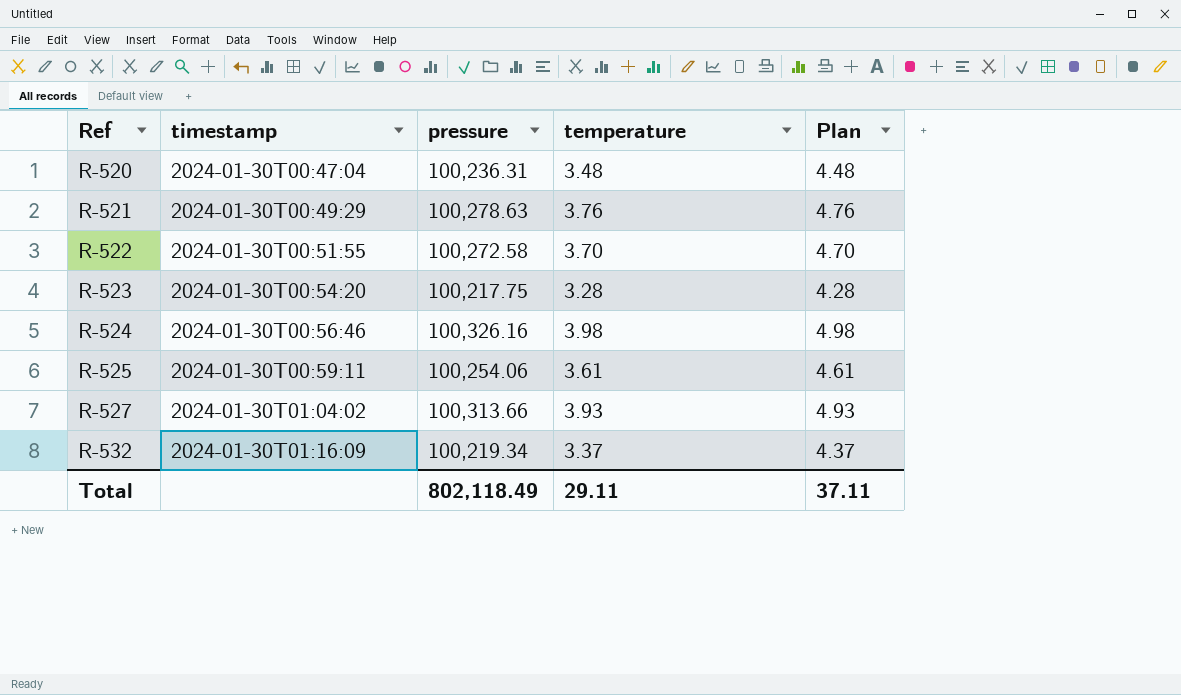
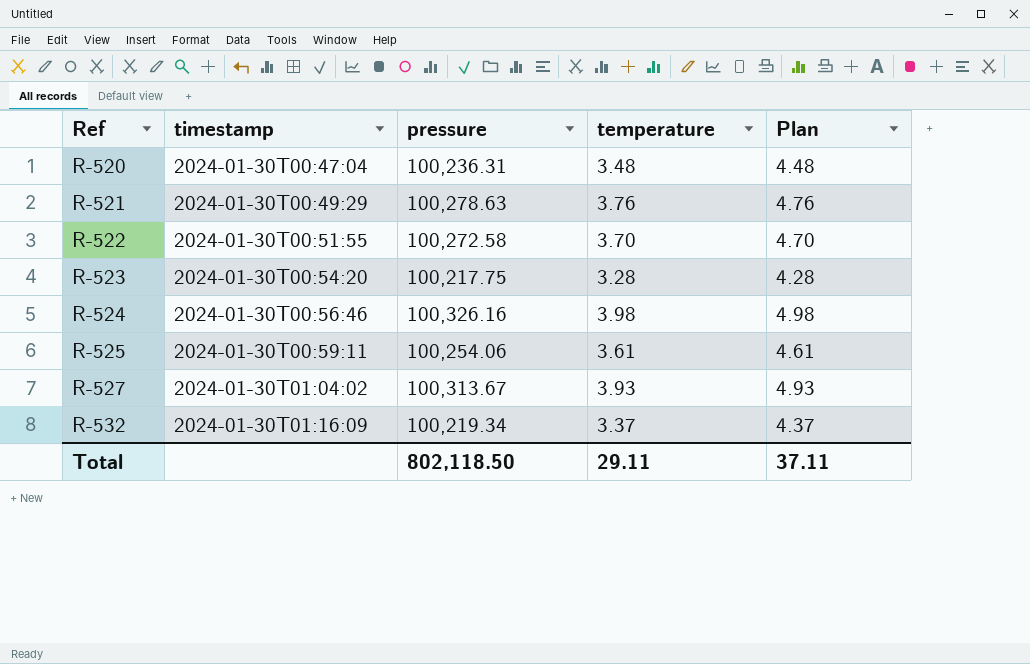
R-527 | pressure: 100,313.66 -> 100,313.67
Total | pressure: 802,118.49 -> 802,118.50

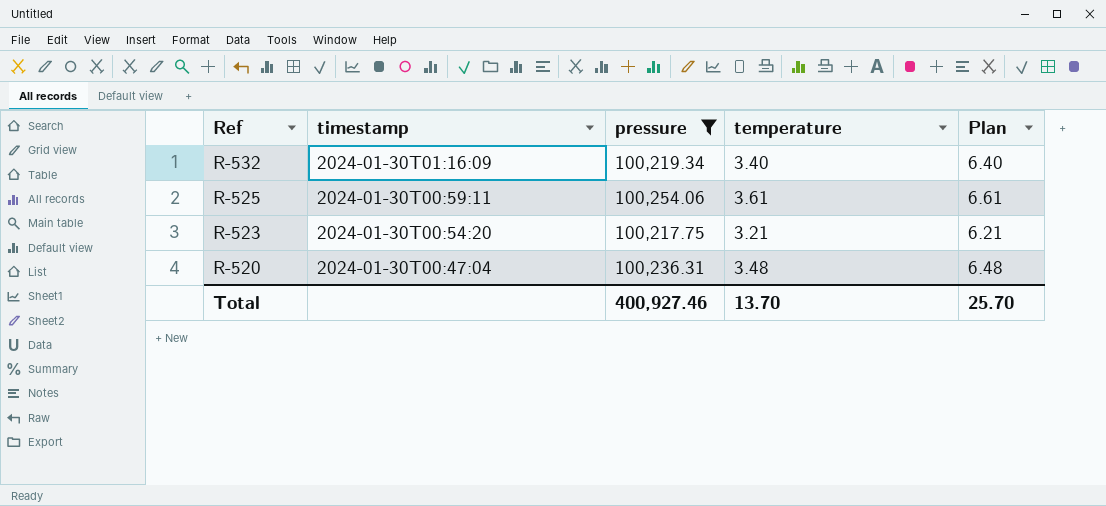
filter: none -> pressure <= 100,254.06
row order: Ref ascending -> Ref descending
column Plan | formula: [temperature] + 1 -> [temperature] + 3
R-532 | temperature: 3.37 -> 3.40
R-523 | temperature: 3.28 -> 3.21
Total | pressure: 802,118.50 -> 400,927.46
Total | temperature: 29.11 -> 13.70
Total | Plan: 37.11 -> 25.70

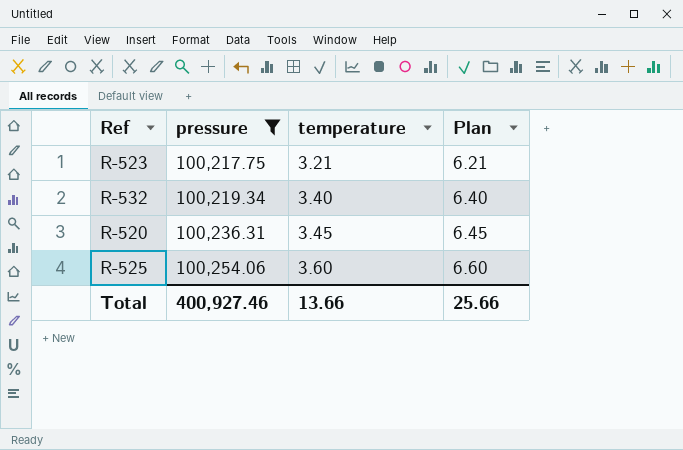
row order: Ref descending -> pressure ascending
column timestamp | position: 2 -> none
R-520 | temperature: 3.48 -> 3.45
R-520 | Plan: 6.48 -> 6.45
R-525 | temperature: 3.61 -> 3.60
R-525 | Plan: 6.61 -> 6.60
Total | temperature: 13.70 -> 13.66
Total | Plan: 25.70 -> 25.66

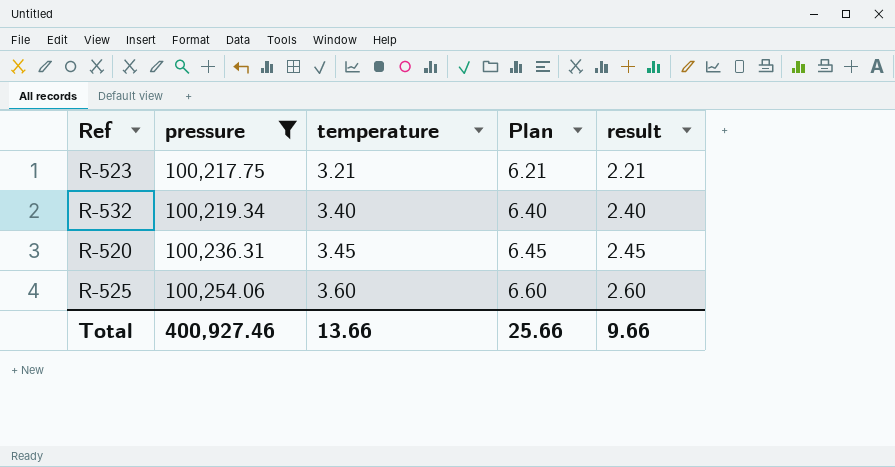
column result | formula: none -> [temperature] - 1

